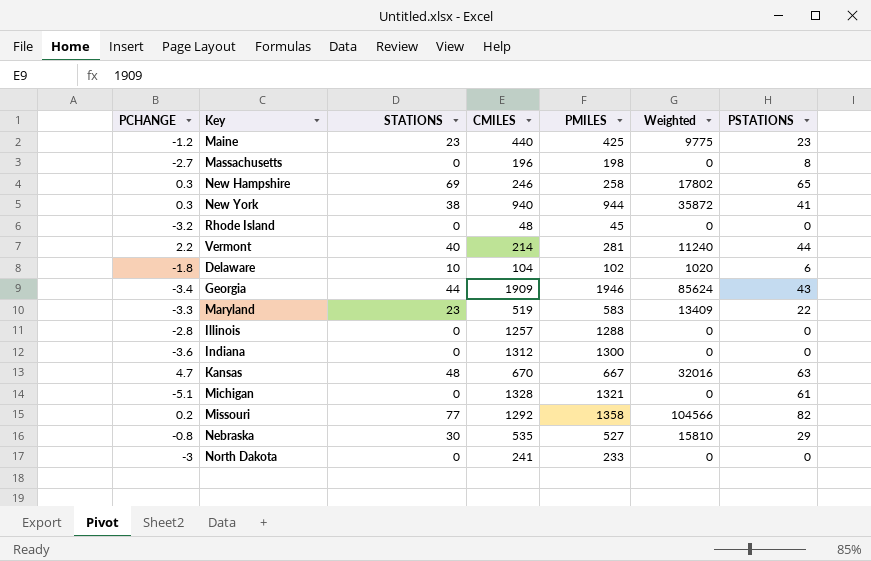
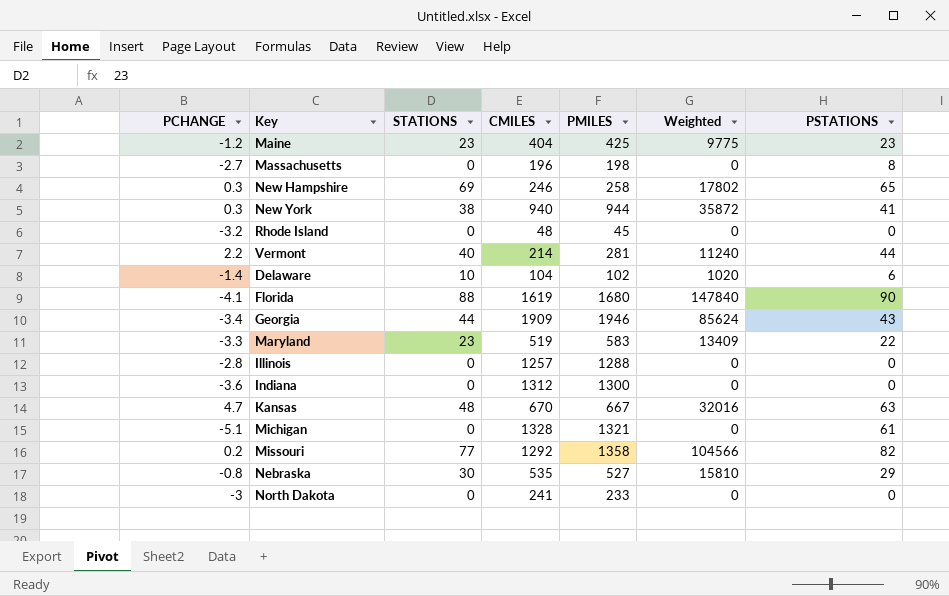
Maine | CMILES: 440 -> 404
Delaware | PCHANGE: -1.8 -> -1.4
row Florida: none -> -4.1 | 88 | 1619 | 1680 | 147840 | 90

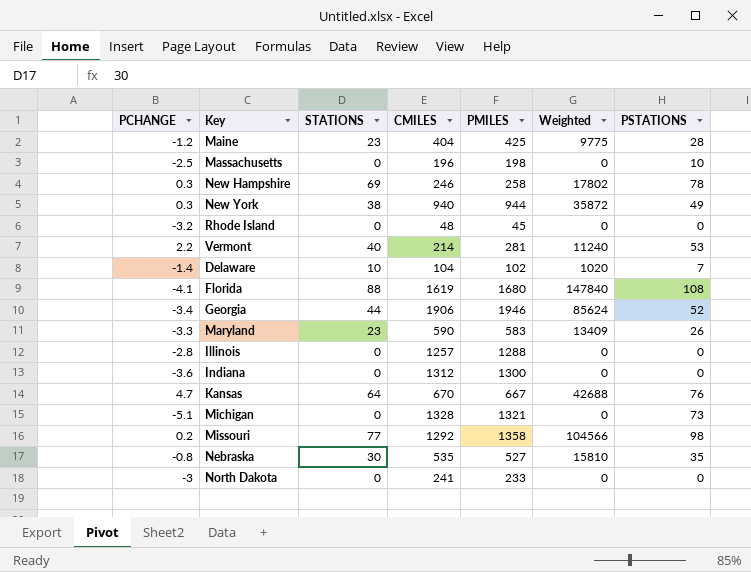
Maine | PSTATIONS: 23 -> 28
Massachusetts | PCHANGE: -2.7 -> -2.5
Massachusetts | PSTATIONS: 8 -> 10
New Hampshire | PSTATIONS: 65 -> 78
New York | PSTATIONS: 41 -> 49
Vermont | PSTATIONS: 44 -> 53
Delaware | PSTATIONS: 6 -> 7
Florida | PSTATIONS: 90 -> 108
Georgia | CMILES: 1909 -> 1906
Georgia | PSTATIONS: 43 -> 52
Maryland | CMILES: 519 -> 590
Maryland | PSTATIONS: 22 -> 26
Kansas | STATIONS: 48 -> 64
Kansas | Weighted: 32016 -> 42688
Kansas | PSTATIONS: 63 -> 76
Michigan | PSTATIONS: 61 -> 73
Missouri | PSTATIONS: 82 -> 98
Nebraska | PSTATIONS: 29 -> 35

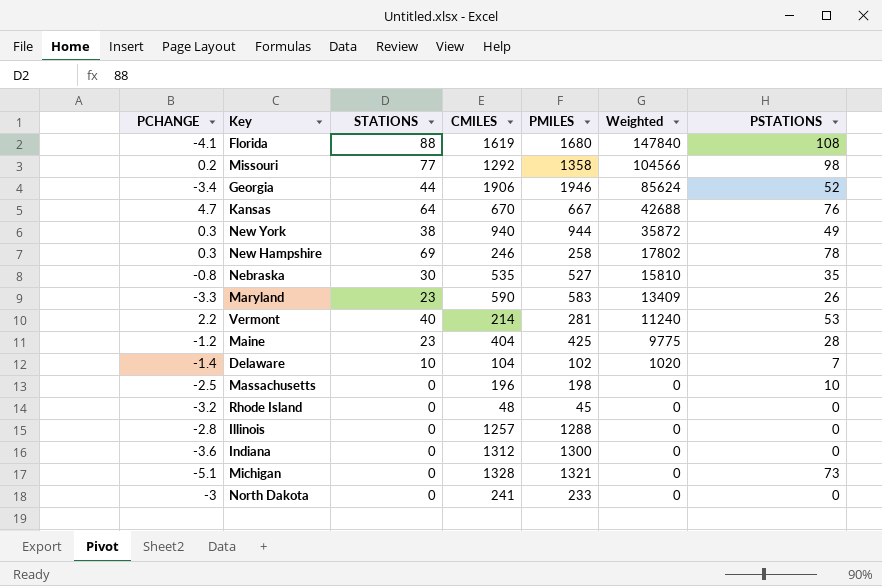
row order: none -> Weighted descending

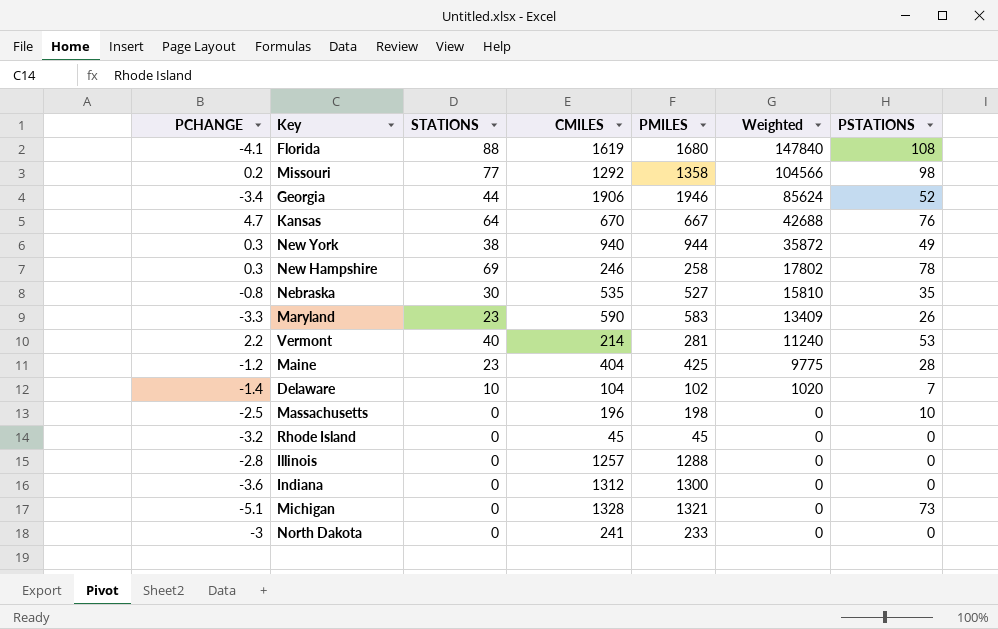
Rhode Island | CMILES: 48 -> 45

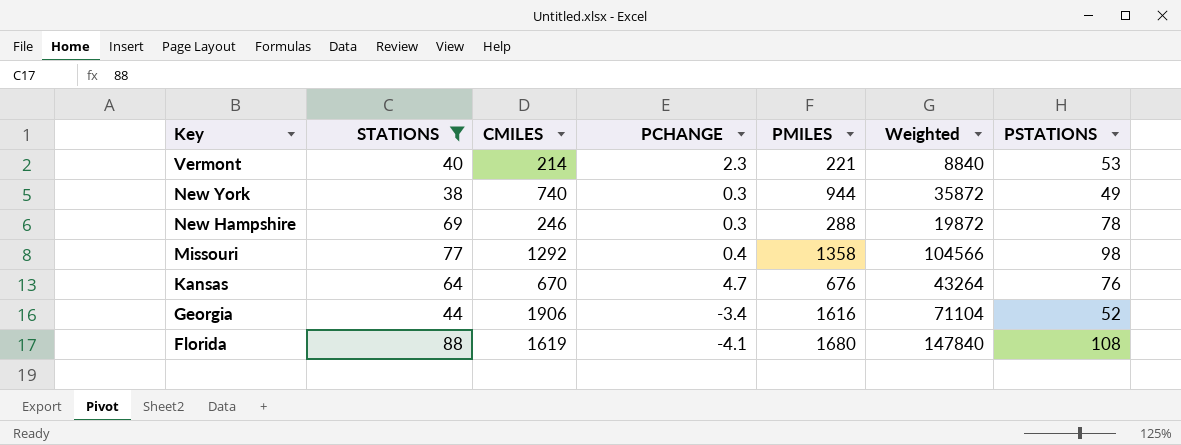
filter: none -> STATIONS >= 38
row order: Weighted descending -> Key descending
column PCHANGE | position: 1 -> 4
Vermont | PCHANGE: 2.2 -> 2.3
Vermont | PMILES: 281 -> 221
Vermont | Weighted: 11240 -> 8840
New York | CMILES: 940 -> 740
New Hampshire | PMILES: 258 -> 288
New Hampshire | Weighted: 17802 -> 19872
Missouri | PCHANGE: 0.2 -> 0.4
Kansas | PMILES: 667 -> 676
Kansas | Weighted: 42688 -> 43264
Georgia | PMILES: 1946 -> 1616
Georgia | Weighted: 85624 -> 71104

